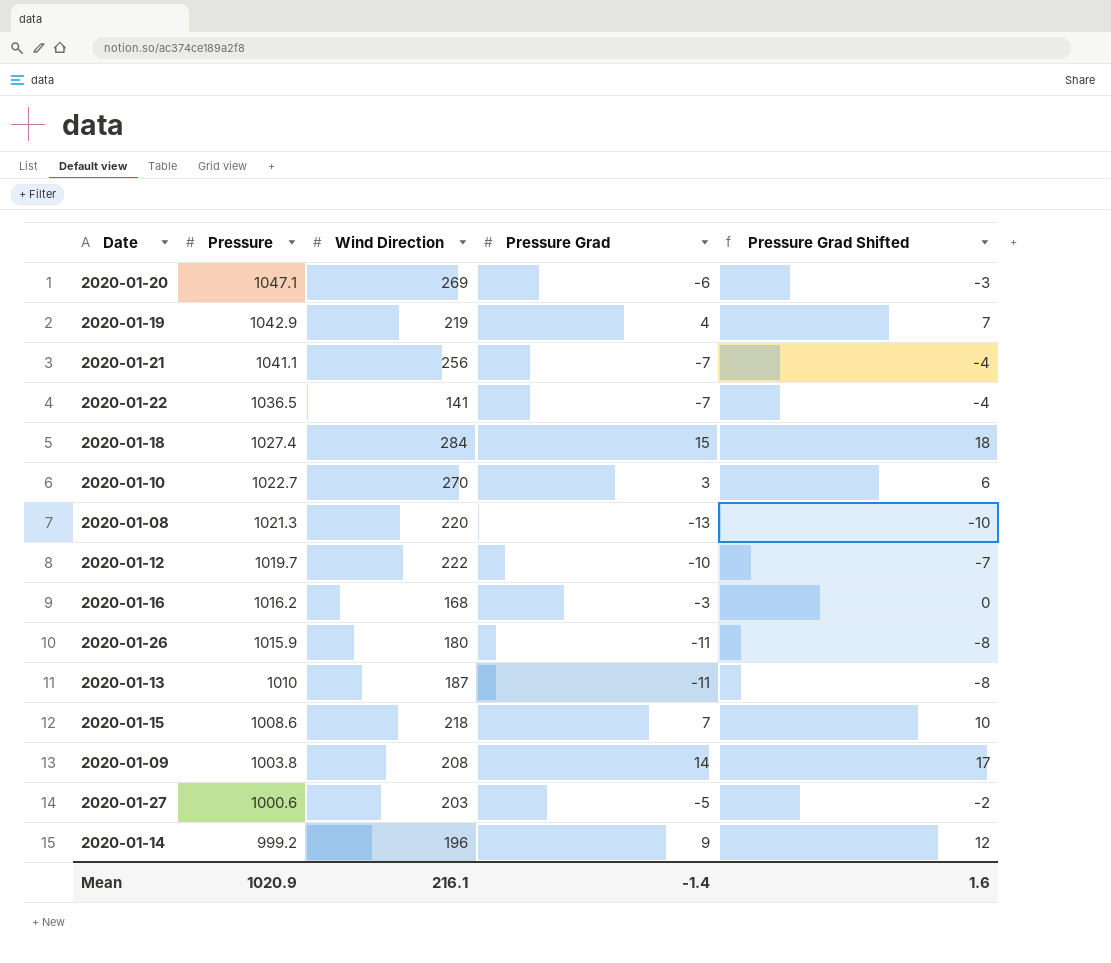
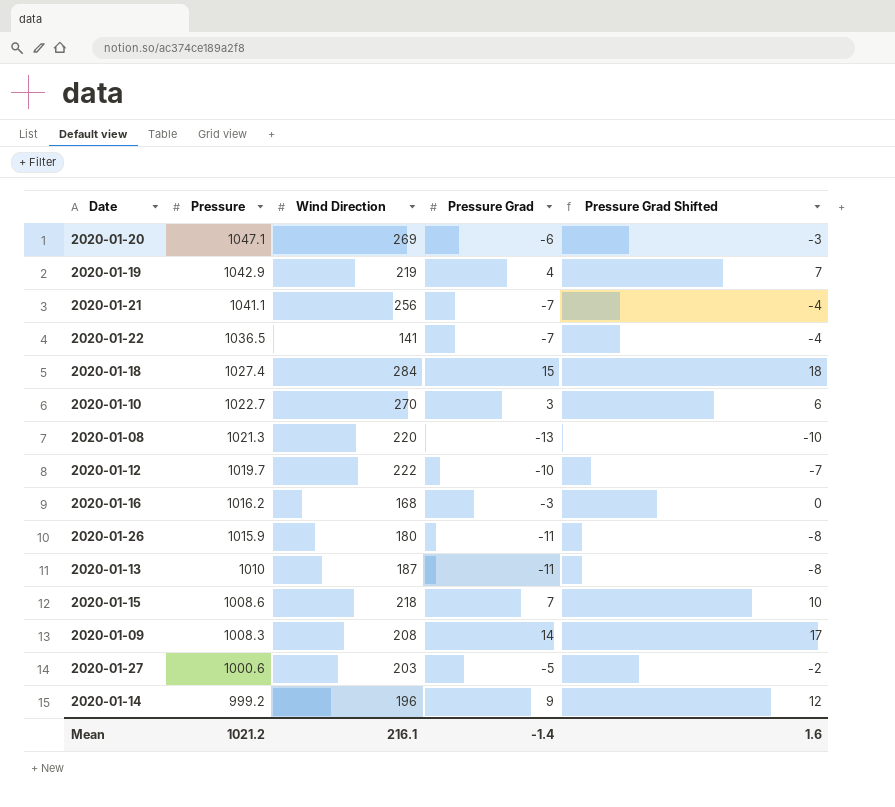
2020-01-09 | Pressure: 1003.8 -> 1008.3
Mean | Pressure: 1020.9 -> 1021.2

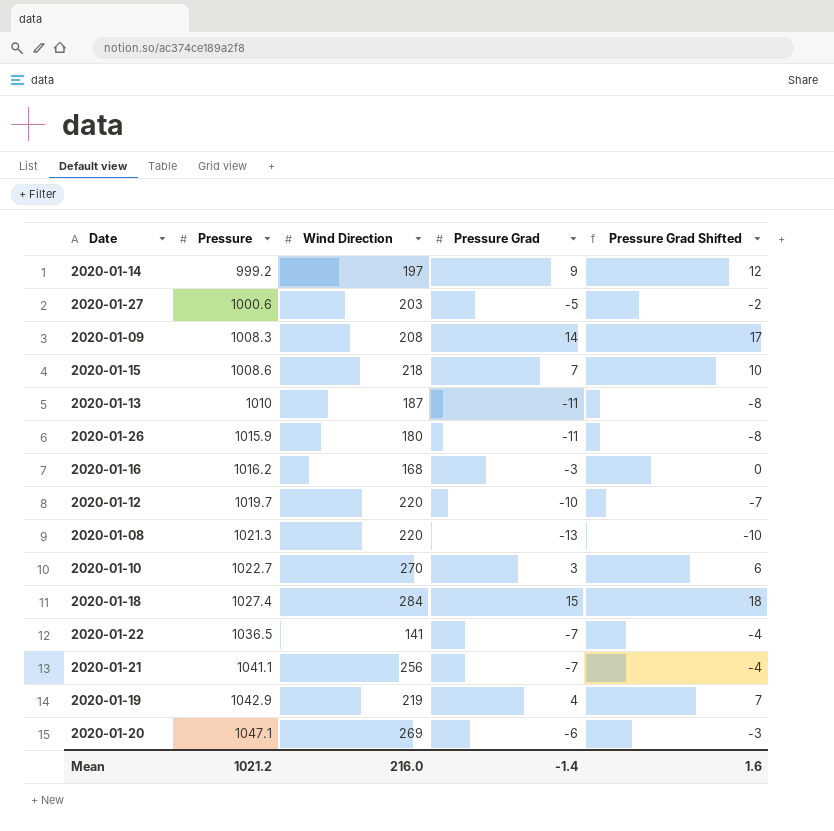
row order: Pressure descending -> Pressure ascending
2020-01-14 | Wind Direction: 196 -> 197
2020-01-12 | Wind Direction: 222 -> 220
Mean | Wind Direction: 216.1 -> 216.0

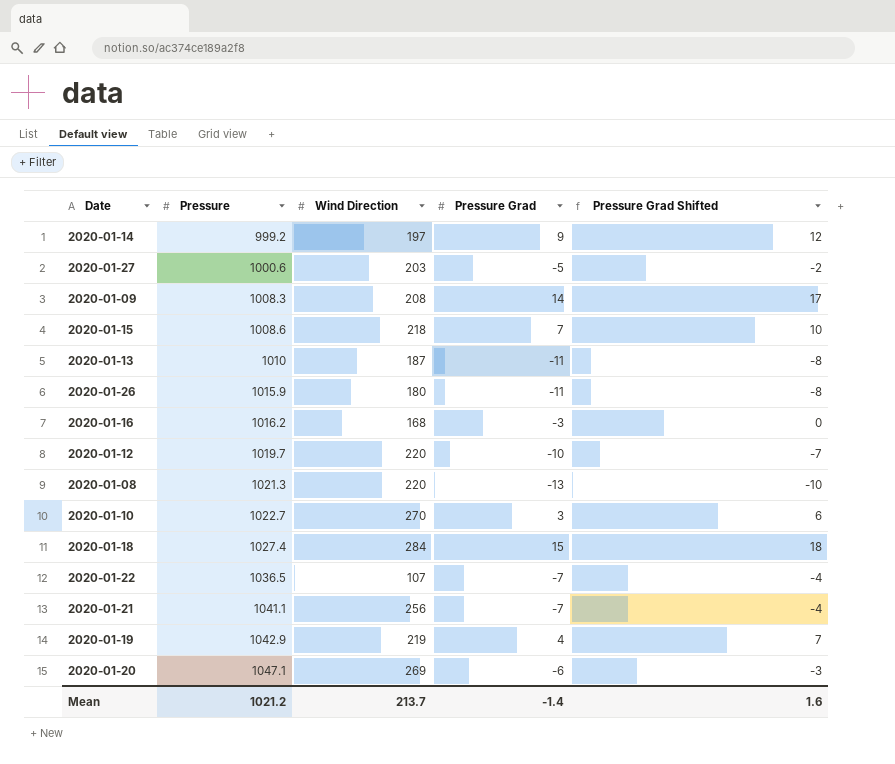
2020-01-22 | Wind Direction: 141 -> 107
Mean | Wind Direction: 216.0 -> 213.7

